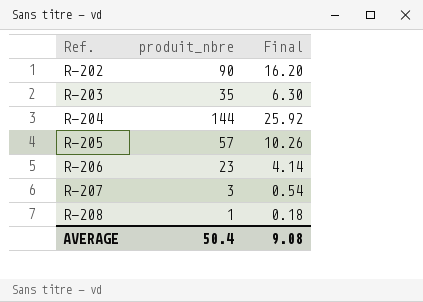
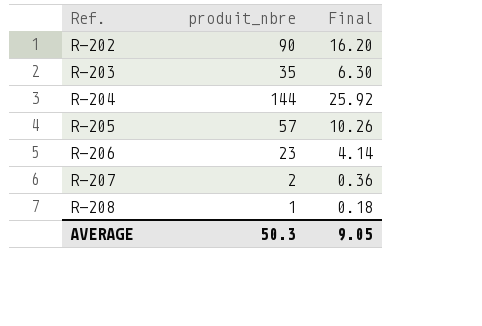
R-207 | produit_nbre: 3 -> 2
R-207 | Final: 0.54 -> 0.36
AVERAGE | produit_nbre: 50.4 -> 50.3
AVERAGE | Final: 9.08 -> 9.05

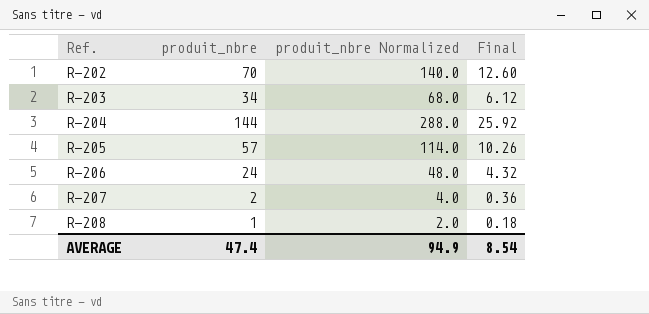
column produit_nbre Normalized | formula: none -> [produit_nbre] * 2
R-202 | produit_nbre: 90 -> 70
R-202 | Final: 16.20 -> 12.60
R-203 | produit_nbre: 35 -> 34
R-203 | Final: 6.30 -> 6.12
R-206 | produit_nbre: 23 -> 24
R-206 | Final: 4.14 -> 4.32
AVERAGE | produit_nbre: 50.3 -> 47.4
AVERAGE | Final: 9.05 -> 8.54

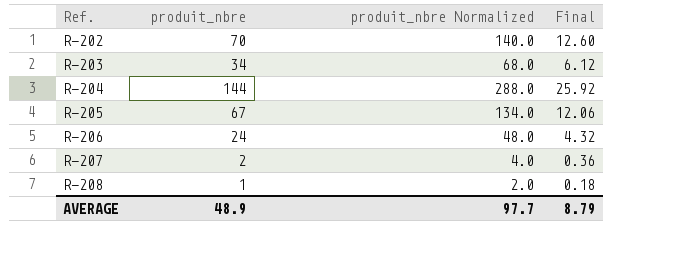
R-205 | produit_nbre: 57 -> 67
R-205 | produit_nbre Normalized: 114.0 -> 134.0
R-205 | Final: 10.26 -> 12.06
AVERAGE | produit_nbre: 47.4 -> 48.9
AVERAGE | produit_nbre Normalized: 94.9 -> 97.7
AVERAGE | Final: 8.54 -> 8.79

